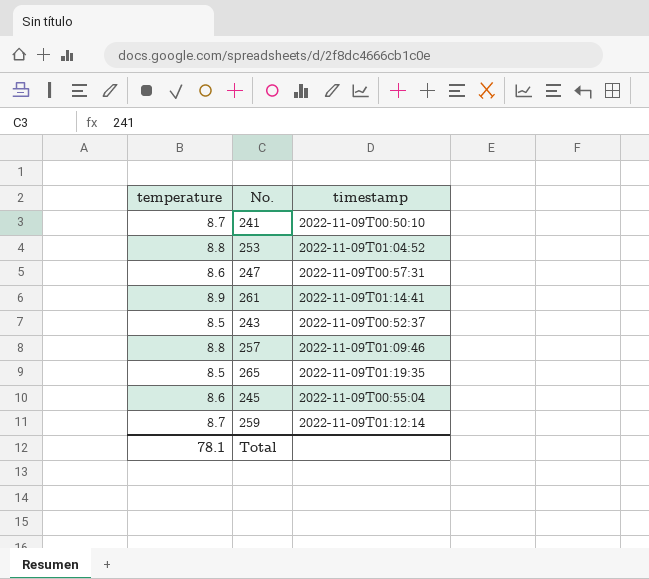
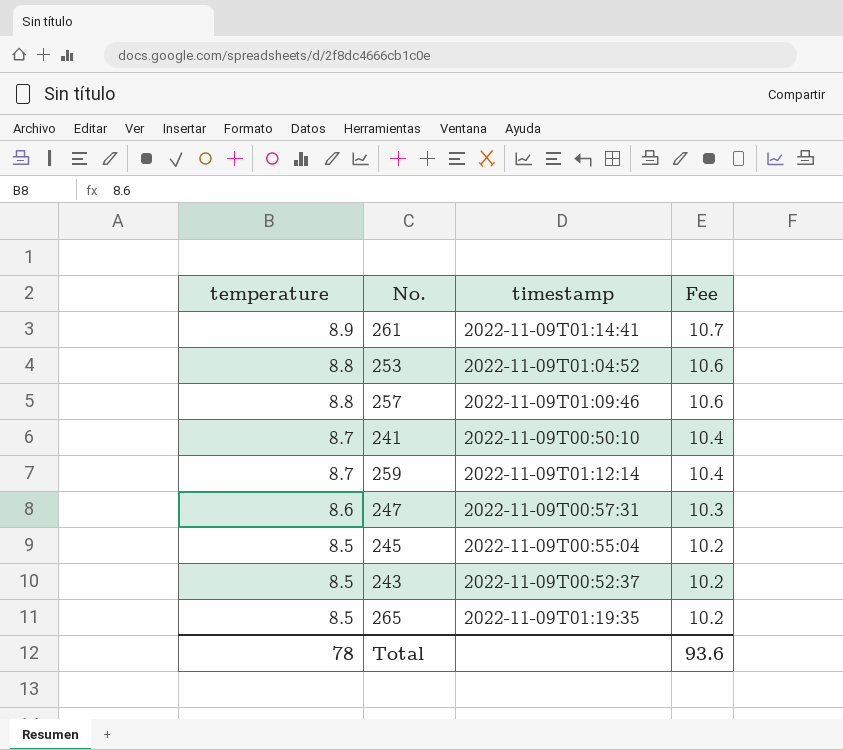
row order: none -> temperature descending
column Fee | formula: none -> [temperature] * 1.2
245 | temperature: 8.6 -> 8.5
Total | temperature: 78.1 -> 78

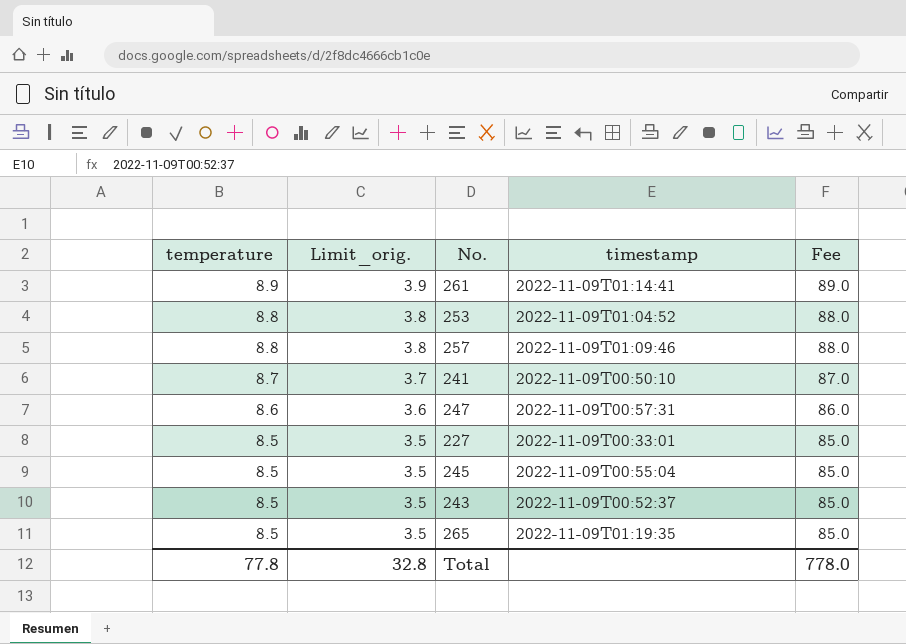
column Limit_orig. | formula: none -> [temperature] - 5
column Fee | formula: [temperature] * 1.2 -> [temperature] * 10
row 259: 8.7 | 2022-11-09T01:12:14 | 10.4 -> none
row 227: none -> 8.5 | 3.5 | 2022-11-09T00:33:01 | 85.0
Total | temperature: 78 -> 77.8
Total | Fee: 93.6 -> 778.0

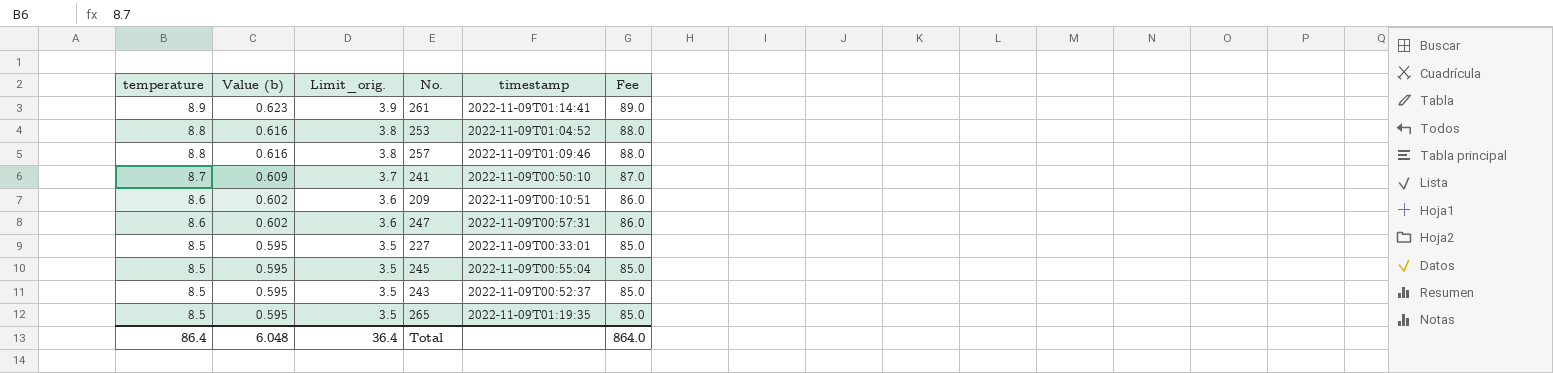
column Value (b) | formula: none -> [temperature] * 0.07
row 209: none -> 8.6 | 0.602 | 3.6 | 2022-11-09T00:10:51 | 86.0
Total | temperature: 77.8 -> 86.4
Total | Limit_orig.: 32.8 -> 36.4
Total | Fee: 778.0 -> 864.0

